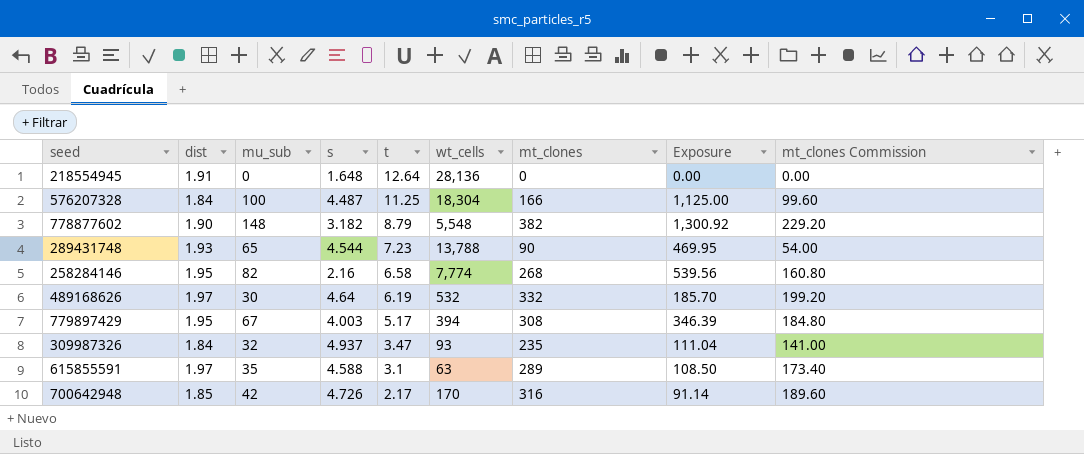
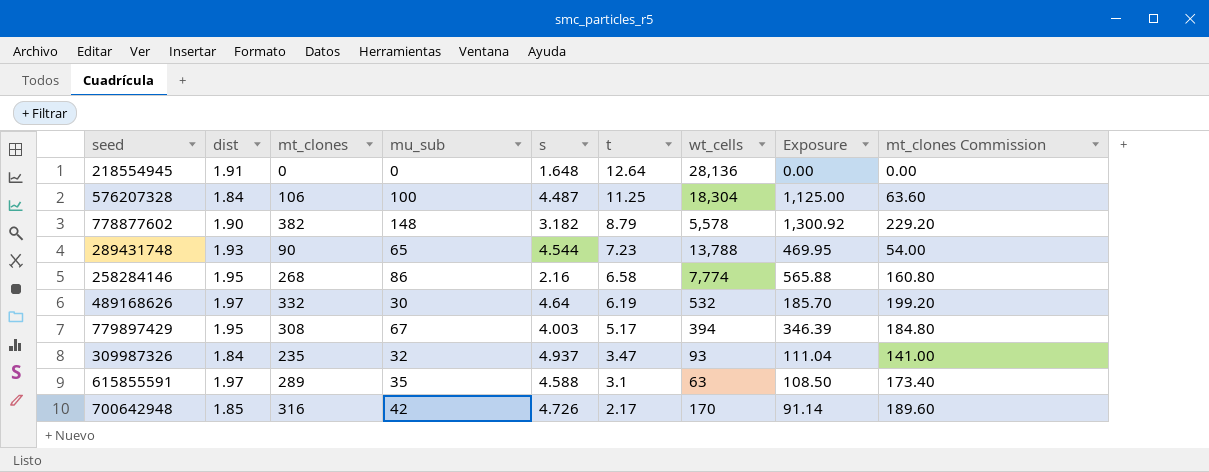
column mt_clones | position: 7 -> 3
576207328 | mt_clones: 166 -> 106
576207328 | mt_clones Commission: 99.60 -> 63.60
778877602 | wt_cells: 5,548 -> 5,578
258284146 | mu_sub: 82 -> 86
258284146 | Exposure: 539.56 -> 565.88

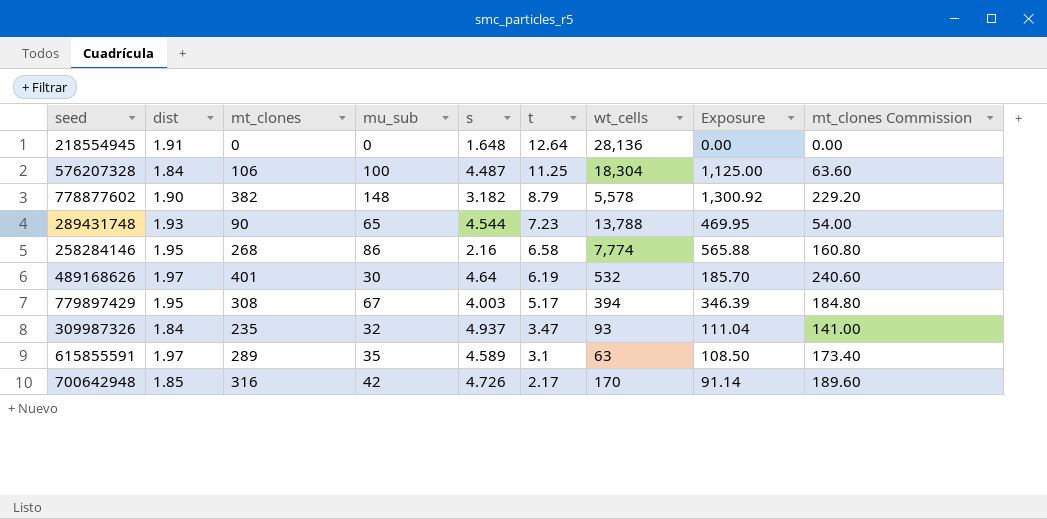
489168626 | mt_clones: 332 -> 401
489168626 | mt_clones Commission: 199.20 -> 240.60
615855591 | s: 4.588 -> 4.589

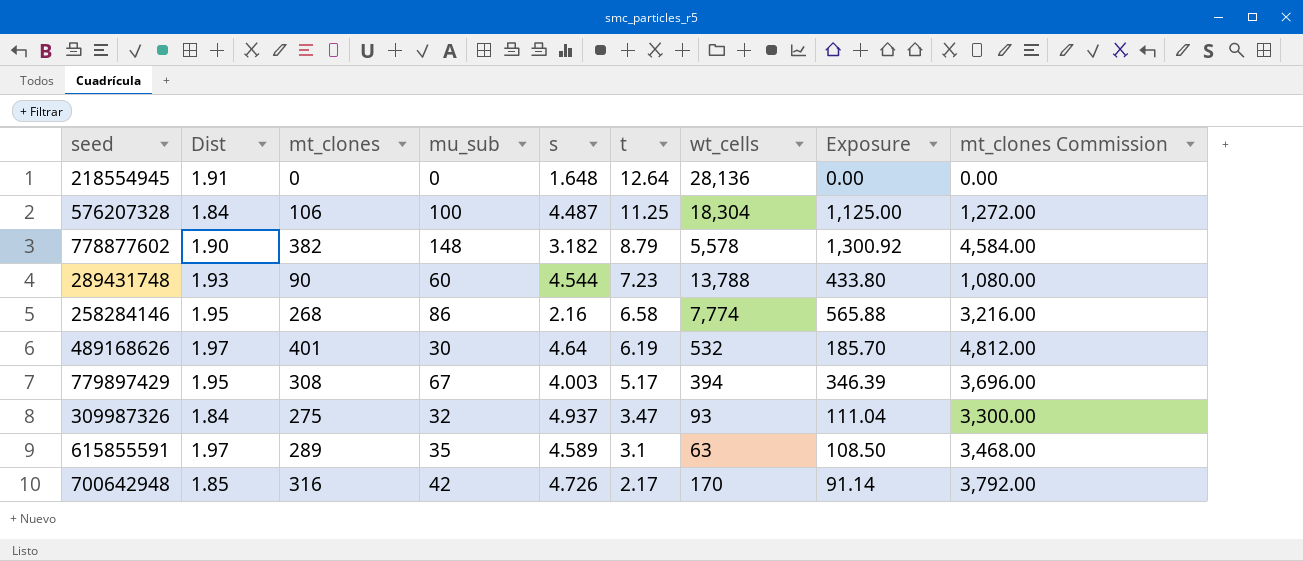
column name: dist -> Dist
column mt_clones Commission | formula: [mt_clones] * 0.6 -> [mt_clones] * 12
289431748 | mu_sub: 65 -> 60
289431748 | Exposure: 469.95 -> 433.80
309987326 | mt_clones: 235 -> 275

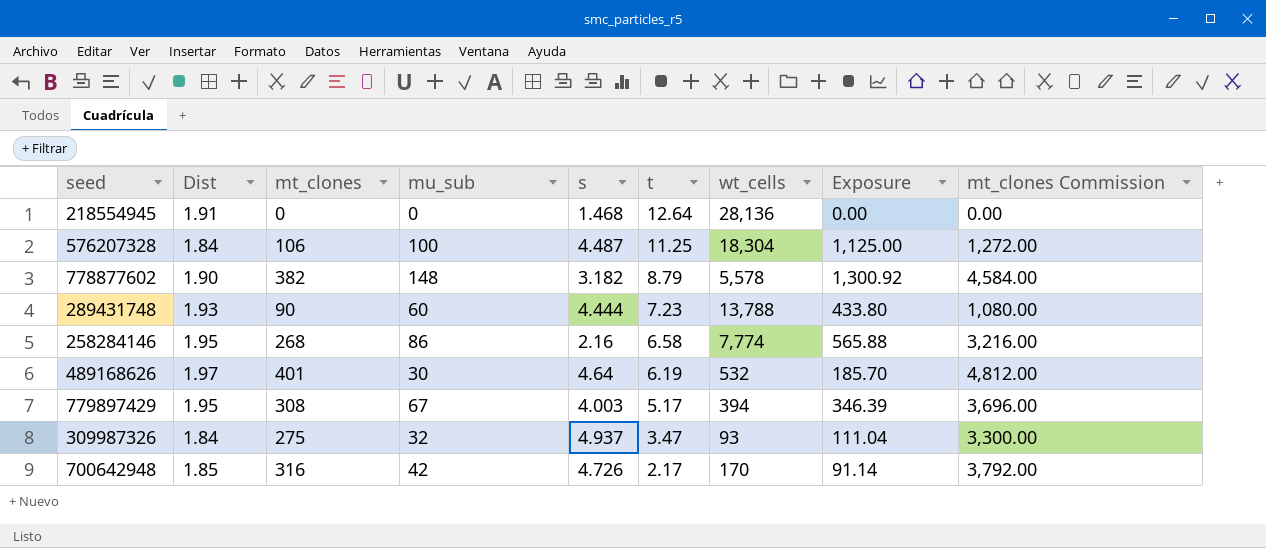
row 615855591: 1.97 | 289 | 35 | 4.589 | 3.1 | 63 | 108.50 | 3,468.00 -> none
218554945 | s: 1.648 -> 1.468
289431748 | s: 4.544 -> 4.444

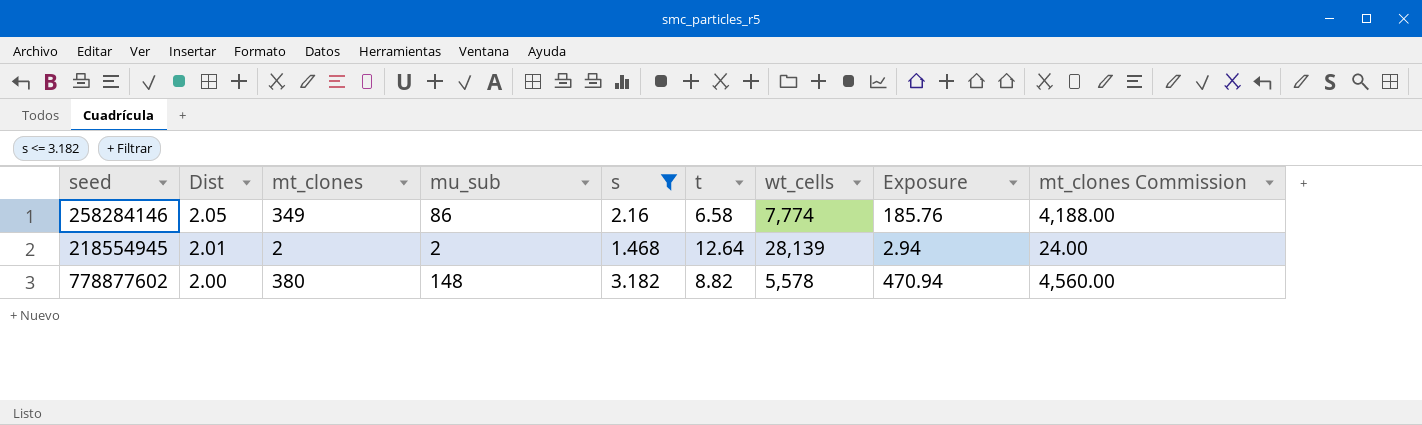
filter: none -> s <= 3.182
row order: t descending -> Dist descending
column Exposure | formula: [mu_sub] * [t] -> [mu_sub] * [s]
258284146 | Dist: 1.95 -> 2.05
258284146 | mt_clones: 268 -> 349
258284146 | mt_clones Commission: 3,216.00 -> 4,188.00
218554945 | Dist: 1.91 -> 2.01
218554945 | mt_clones: 0 -> 2
218554945 | mu_sub: 0 -> 2
218554945 | wt_cells: 28,136 -> 28,139
218554945 | mt_clones Commission: 0.00 -> 24.00
778877602 | Dist: 1.90 -> 2.00
778877602 | mt_clones: 382 -> 380
778877602 | t: 8.79 -> 8.82
778877602 | mt_clones Commission: 4,584.00 -> 4,560.00

